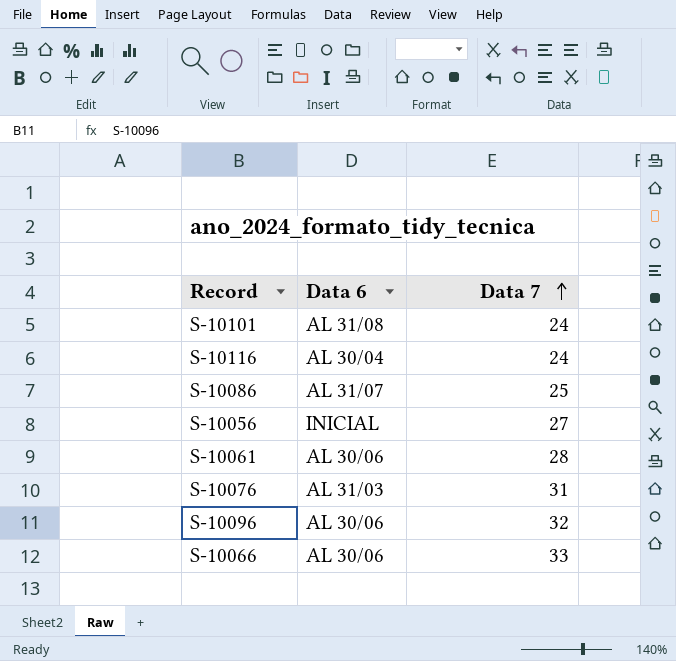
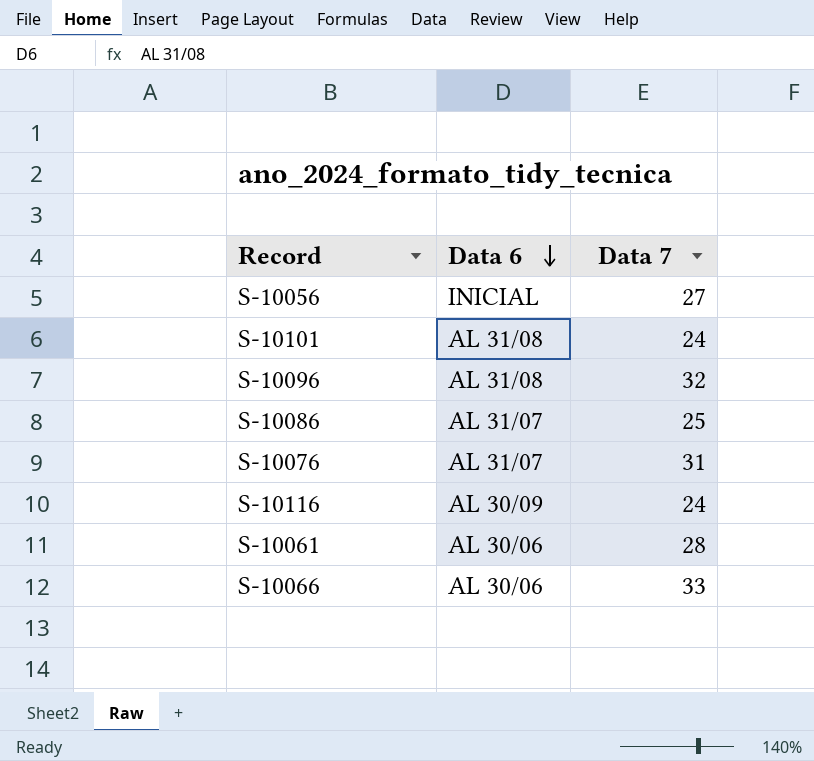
row order: Data 7 ascending -> Data 6 descending
S-10096 | Data 6: AL 30/06 -> AL 31/08
S-10076 | Data 6: AL 31/03 -> AL 31/07
S-10116 | Data 6: AL 30/04 -> AL 30/09

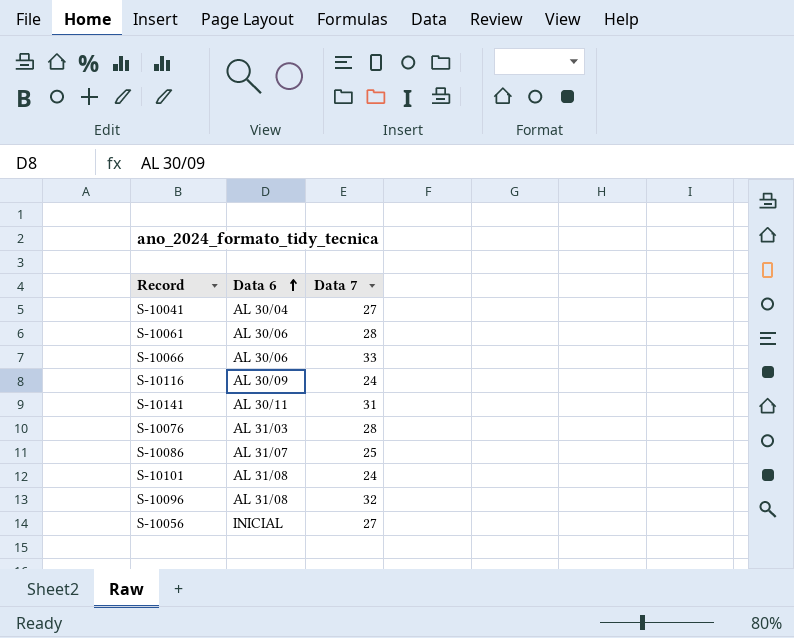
row order: Data 6 descending -> Data 6 ascending
row S-10041: none -> AL 30/04 | 27
row S-10141: none -> AL 30/11 | 31
S-10076 | Data 6: AL 31/07 -> AL 31/03
S-10076 | Data 7: 31 -> 28

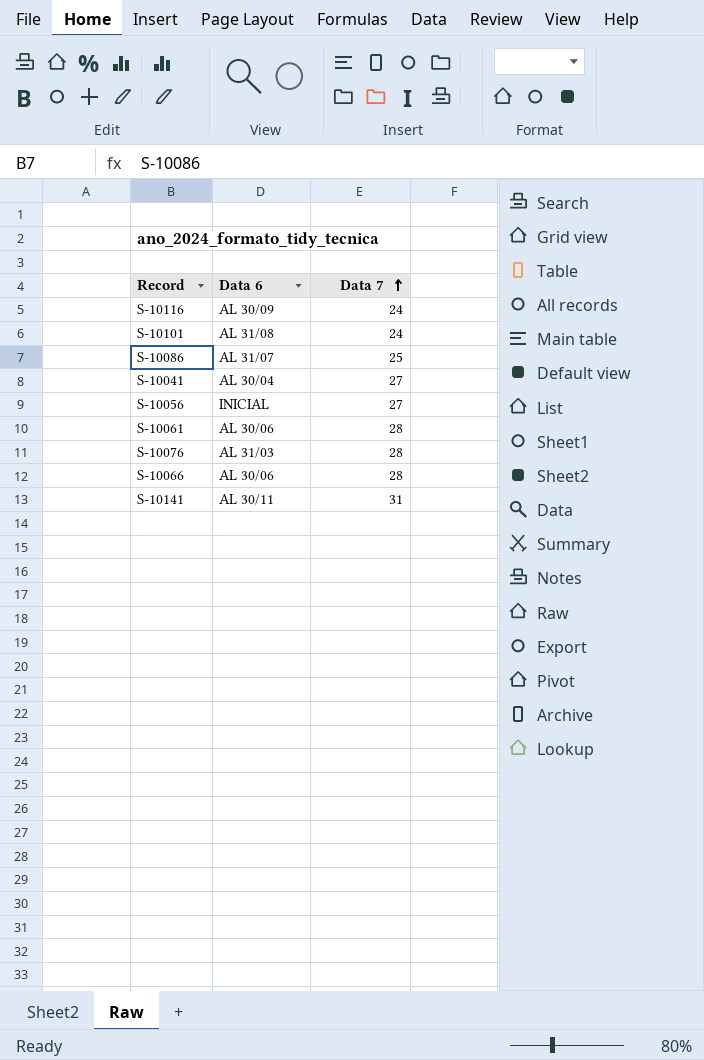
row order: Data 6 ascending -> Data 7 ascending
row S-10096: AL 31/08 | 32 -> none
S-10066 | Data 7: 33 -> 28

